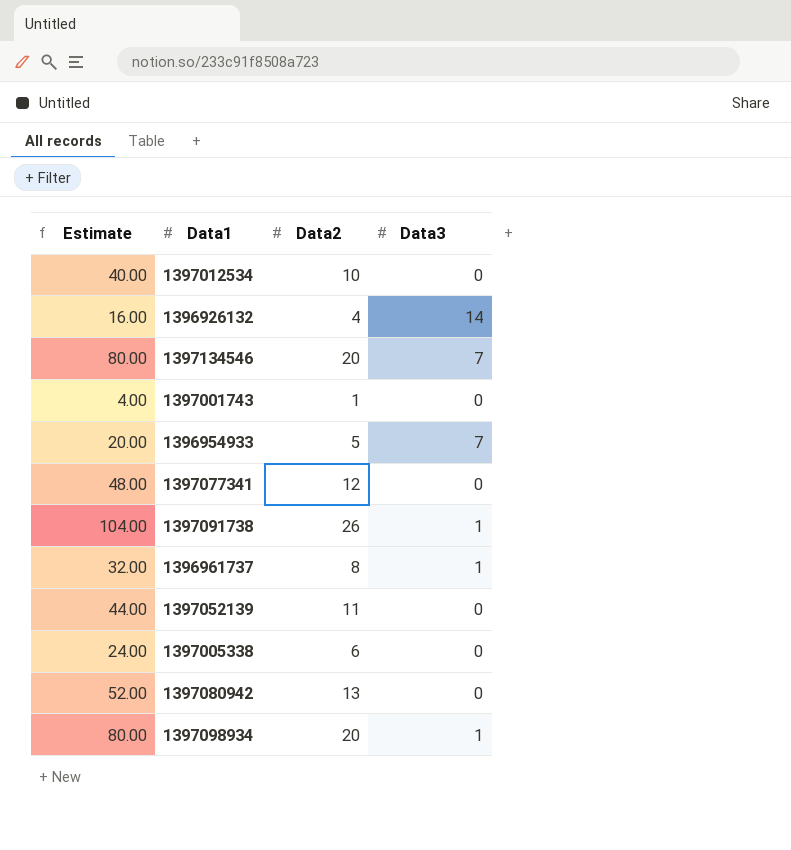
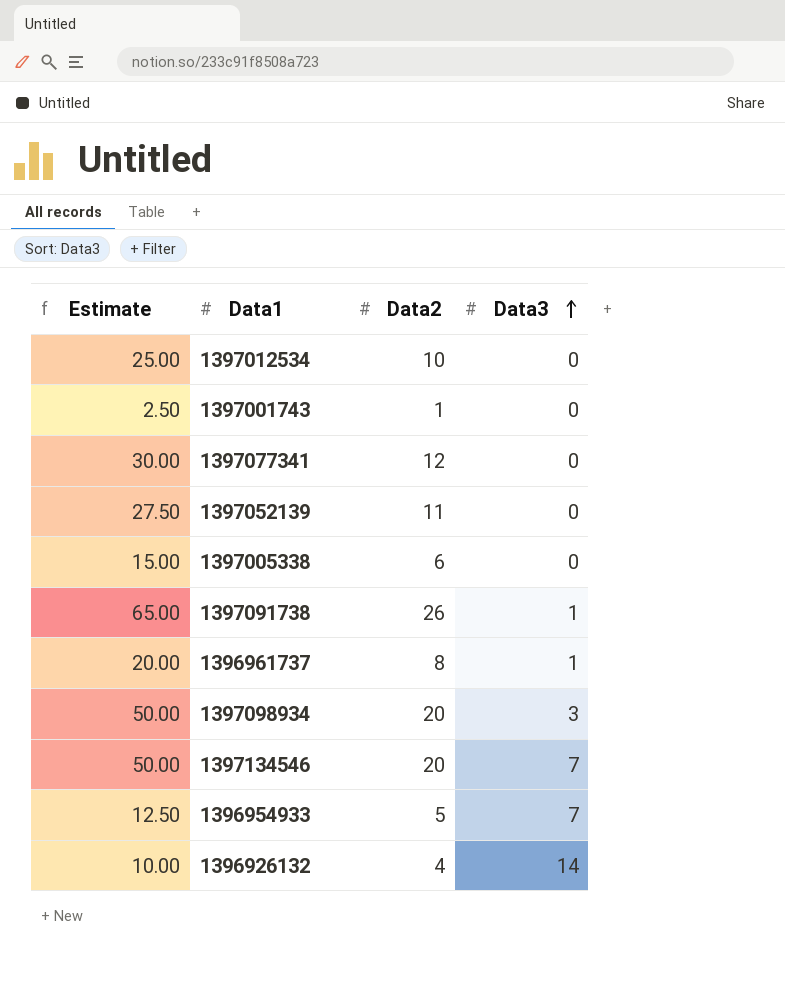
row order: none -> Data3 ascending
column Estimate | formula: [Data2] * 4 -> [Data2] * 2.5
row 1397080942: 52.00 | 13 | 0 -> none
1397098934 | Data3: 1 -> 3

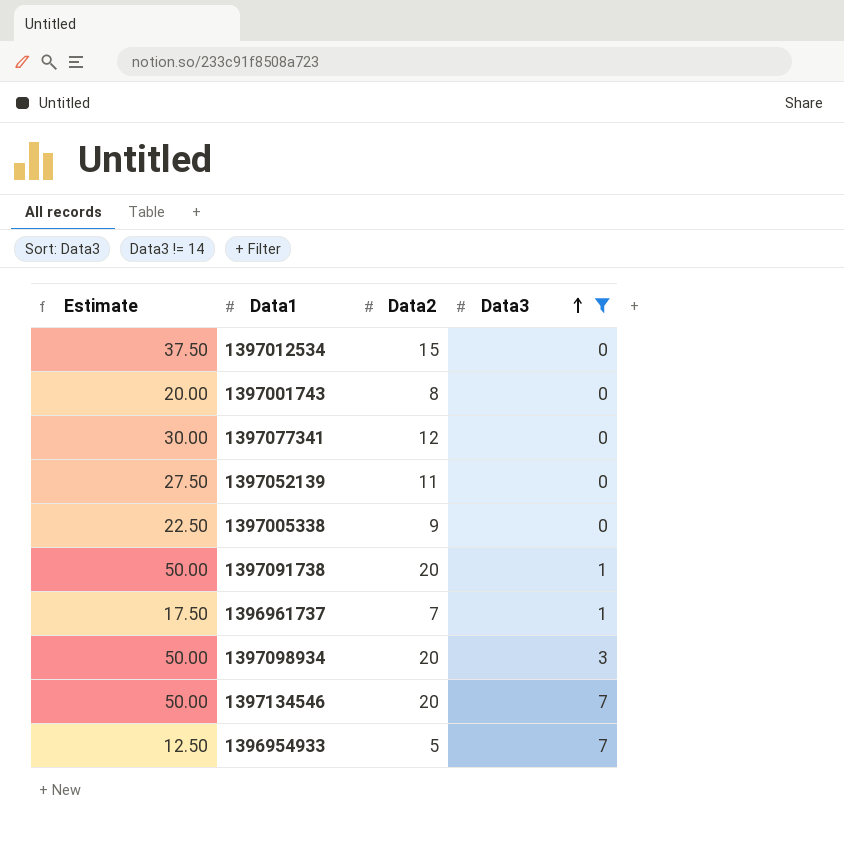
filter: none -> Data3 != 14
1397012534 | Estimate: 25.00 -> 37.50
1397012534 | Data2: 10 -> 15
1397001743 | Estimate: 2.50 -> 20.00
1397001743 | Data2: 1 -> 8
1397005338 | Estimate: 15.00 -> 22.50
1397005338 | Data2: 6 -> 9
1397091738 | Estimate: 65.00 -> 50.00
1397091738 | Data2: 26 -> 20
1396961737 | Estimate: 20.00 -> 17.50
1396961737 | Data2: 8 -> 7

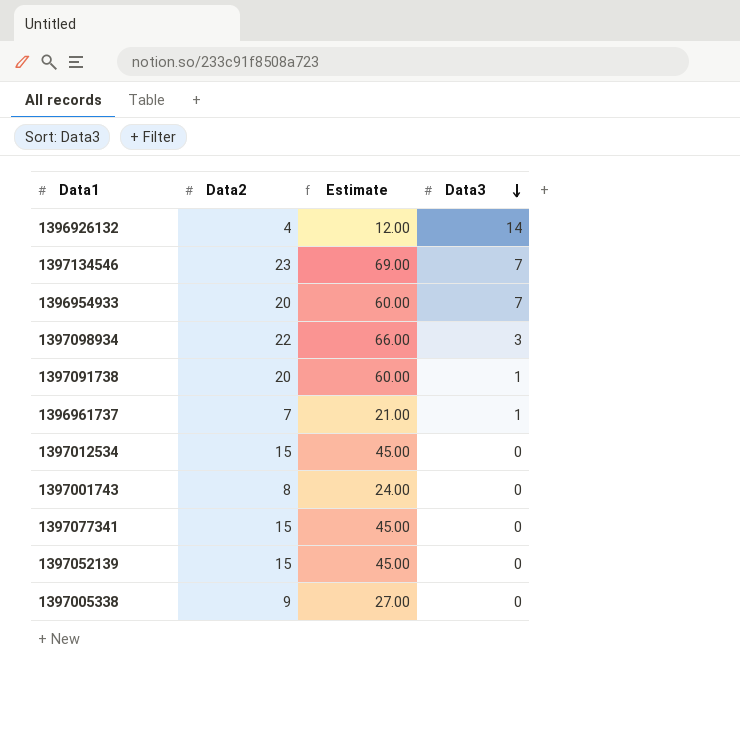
filter: Data3 != 14 -> none
row order: Data3 ascending -> Data3 descending
column Estimate | formula: [Data2] * 2.5 -> [Data2] * 3
column Estimate | position: 1 -> 3
1397134546 | Data2: 20 -> 23
1396954933 | Data2: 5 -> 20
1397098934 | Data2: 20 -> 22
1397077341 | Data2: 12 -> 15
1397052139 | Data2: 11 -> 15

